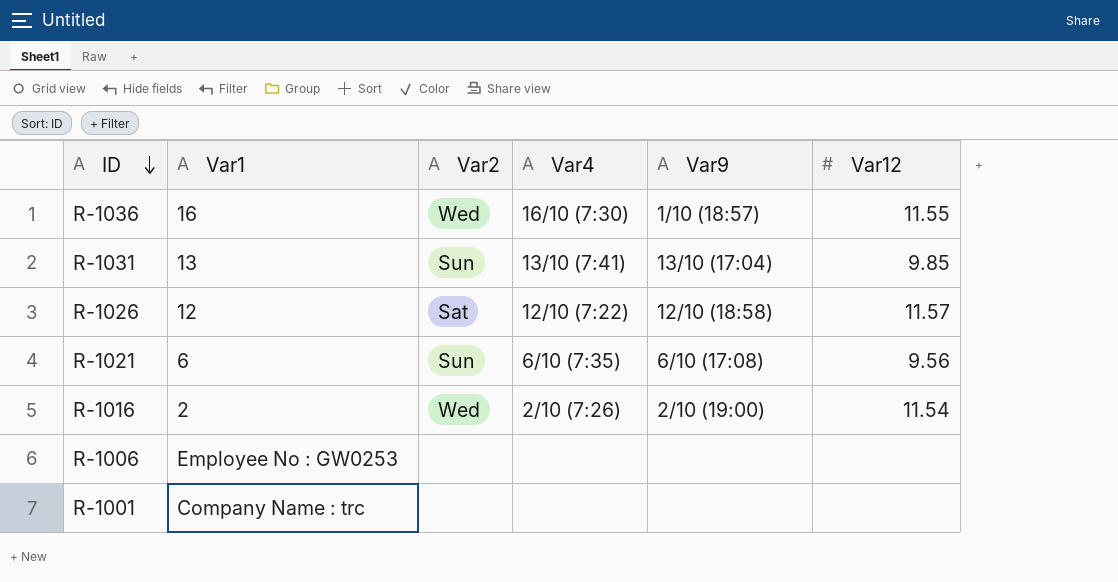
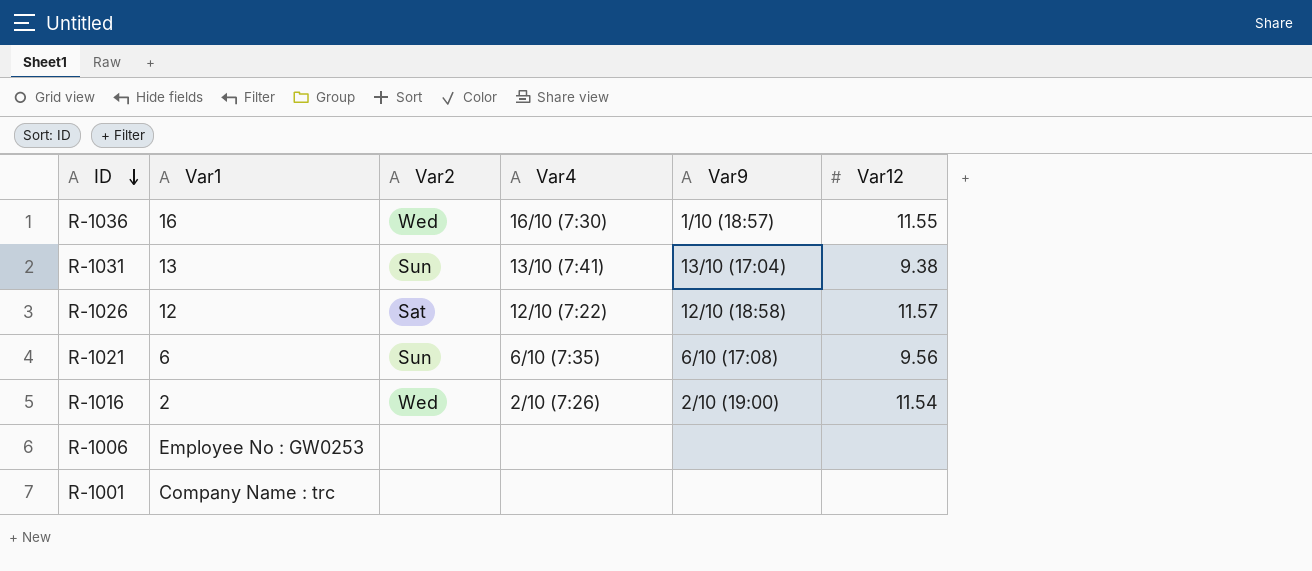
R-1031 | Var12: 9.85 -> 9.38

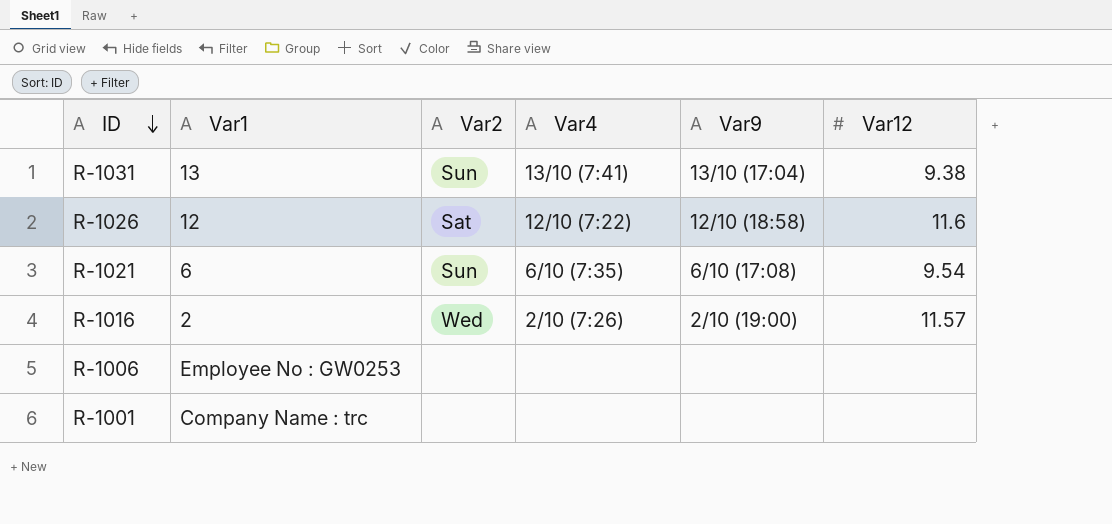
row R-1036: 16 | Wed | 16/10 (7:30) | 1/10 (18:57) | 11.55 -> none
R-1026 | Var12: 11.57 -> 11.6
R-1021 | Var12: 9.56 -> 9.54
R-1016 | Var12: 11.54 -> 11.57

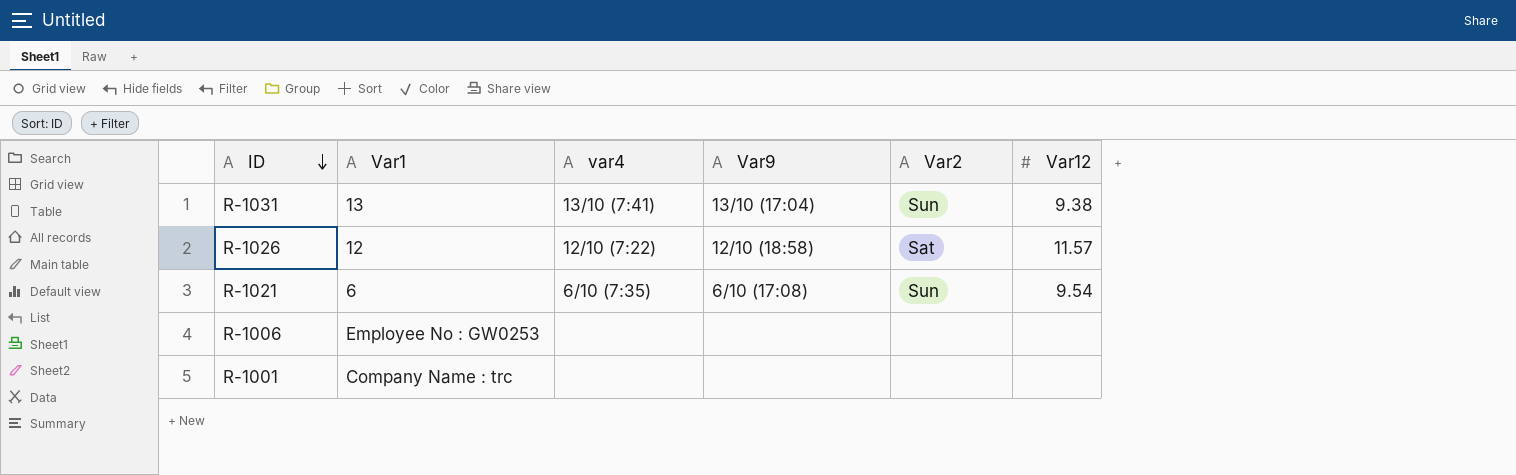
column name: Var4 -> var4
column Var2 | position: 3 -> 5
row R-1016: 2 | Wed | 2/10 (7:26) | 2/10 (19:00) | 11.57 -> none
R-1026 | Var12: 11.6 -> 11.57

